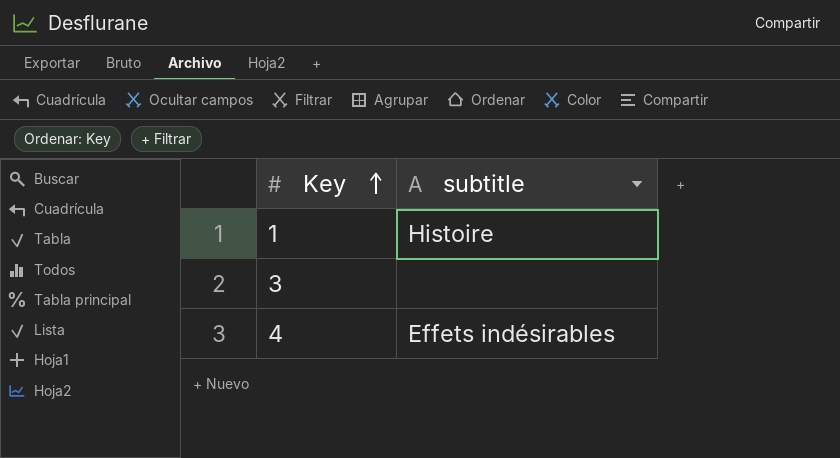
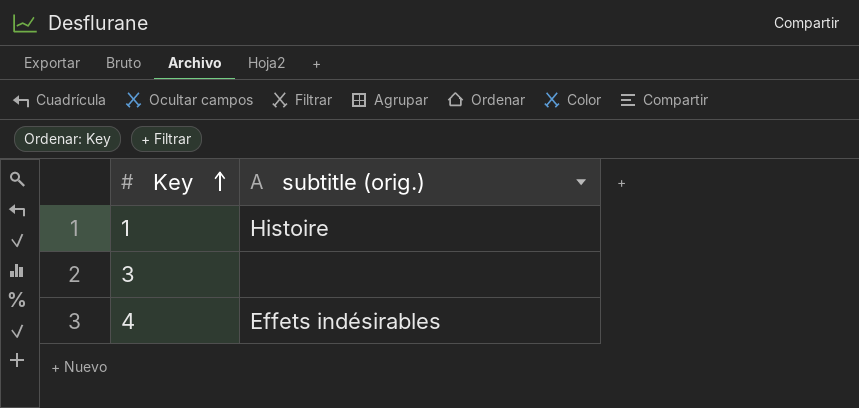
column name: subtitle -> subtitle (orig.)

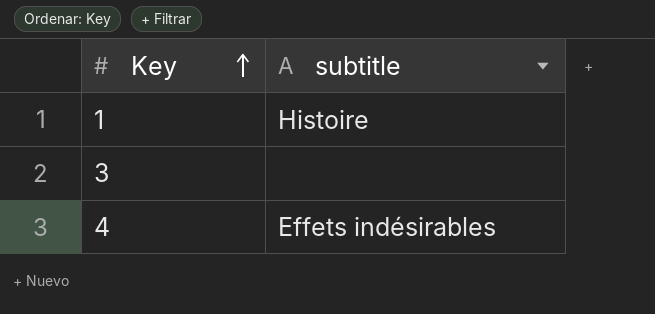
column name: subtitle (orig.) -> subtitle

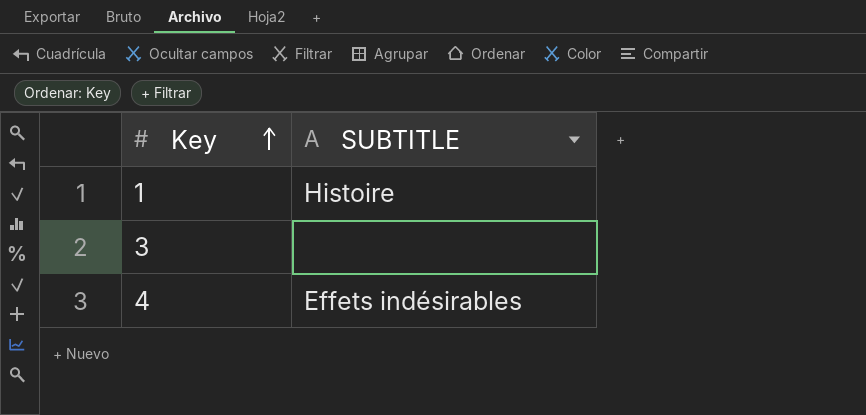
column name: subtitle -> SUBTITLE

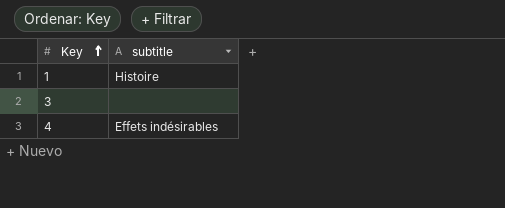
column name: SUBTITLE -> subtitle

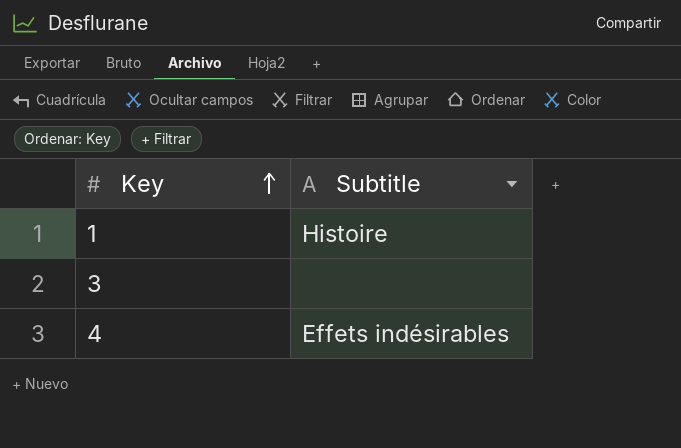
column name: subtitle -> Subtitle

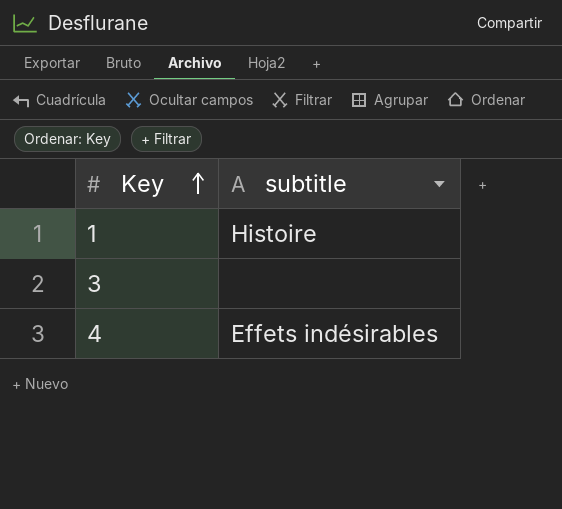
column name: Subtitle -> subtitle

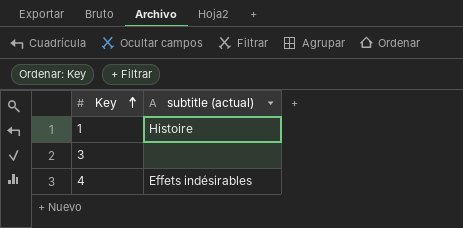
column name: subtitle -> subtitle (actual)

